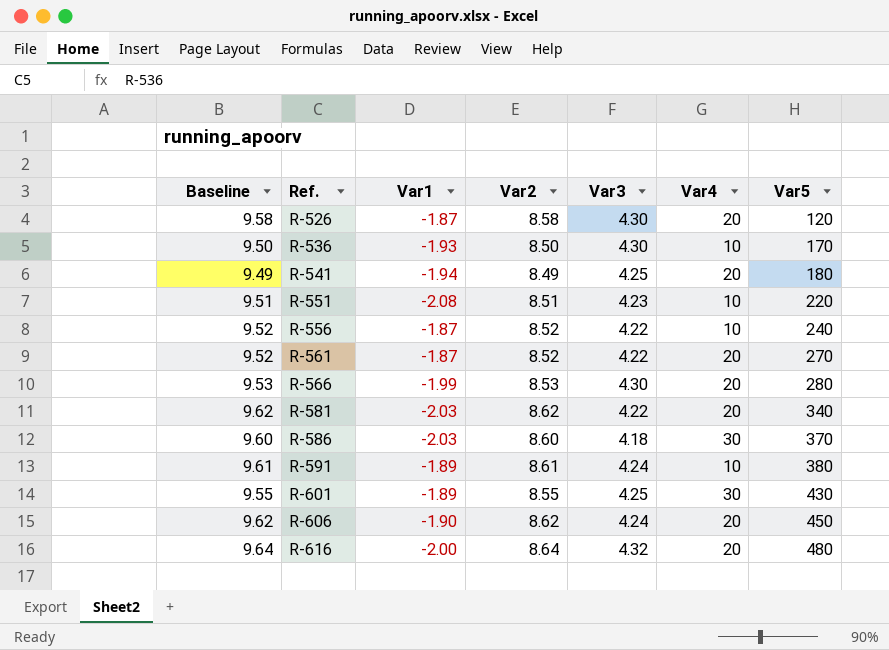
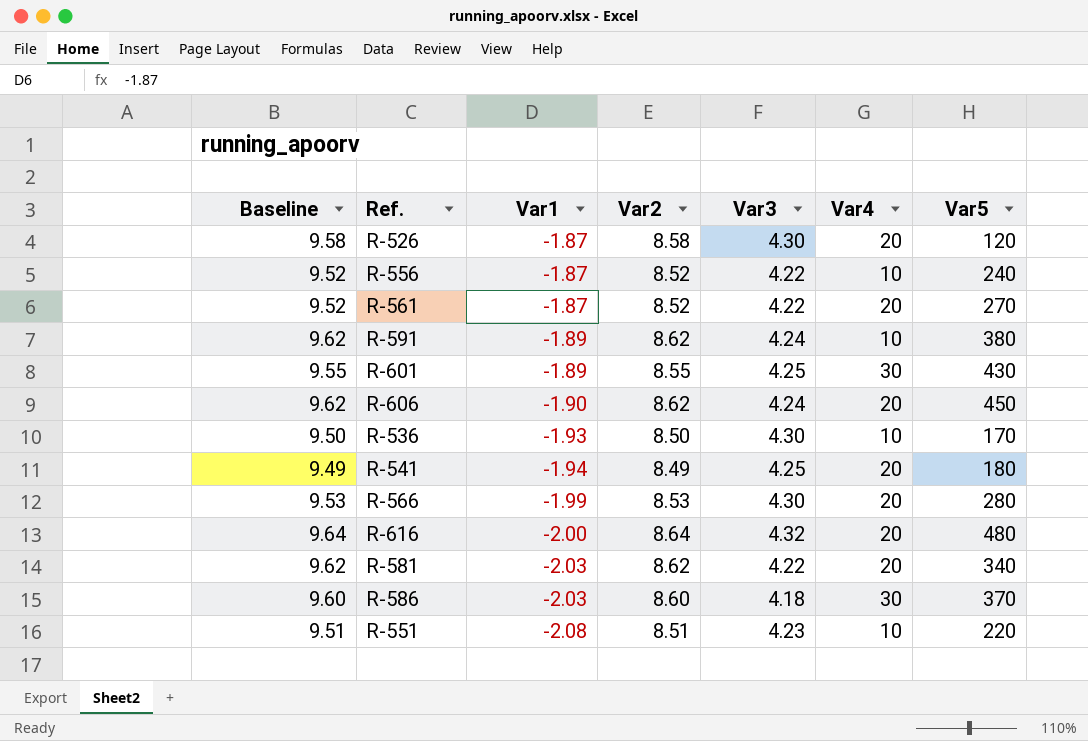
row order: Ref. ascending -> Var1 descending
R-591 | Baseline: 9.61 -> 9.62
R-591 | Var2: 8.61 -> 8.62

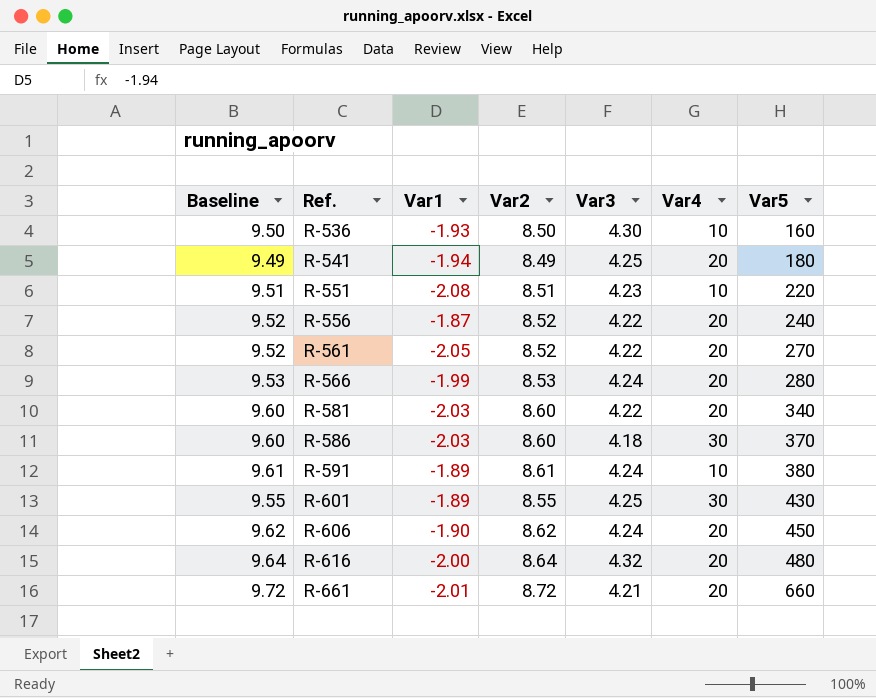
row order: Var1 descending -> Ref. ascending
row R-526: 9.58 | -1.87 | 8.58 | 4.30 | 20 | 120 -> none
R-536 | Var5: 170 -> 160
R-556 | Var4: 10 -> 20
R-561 | Var1: -1.87 -> -2.05
R-566 | Var3: 4.30 -> 4.24
R-581 | Baseline: 9.62 -> 9.60
R-581 | Var2: 8.62 -> 8.60
R-591 | Baseline: 9.62 -> 9.61
R-591 | Var2: 8.62 -> 8.61
row R-661: none -> 9.72 | -2.01 | 8.72 | 4.21 | 20 | 660

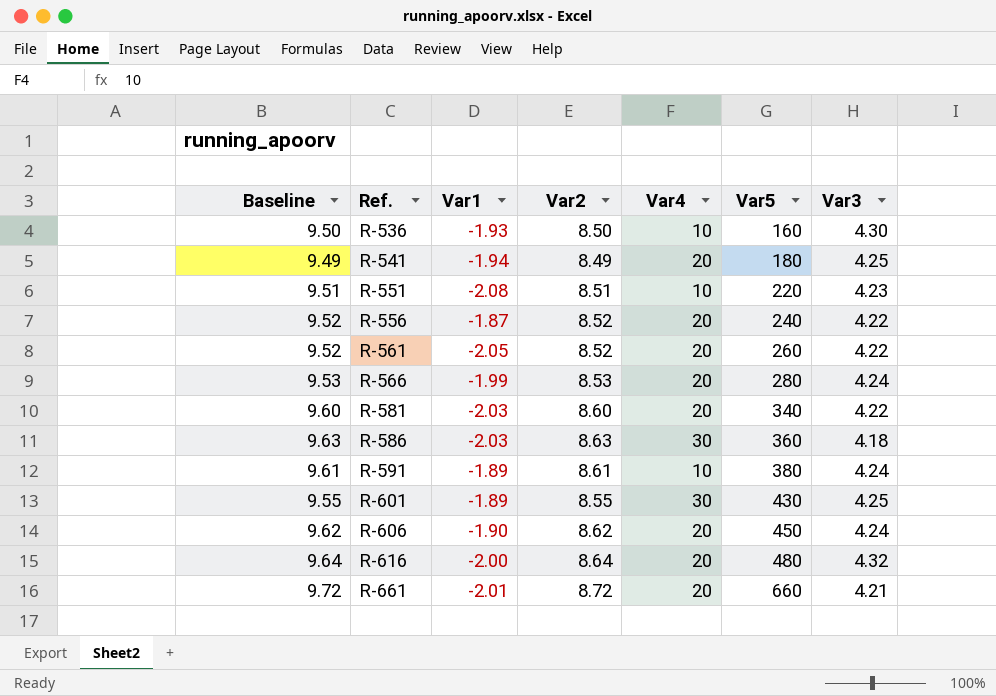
column Var3 | position: 5 -> 7
R-561 | Var5: 270 -> 260
R-586 | Baseline: 9.60 -> 9.63
R-586 | Var2: 8.60 -> 8.63
R-586 | Var5: 370 -> 360

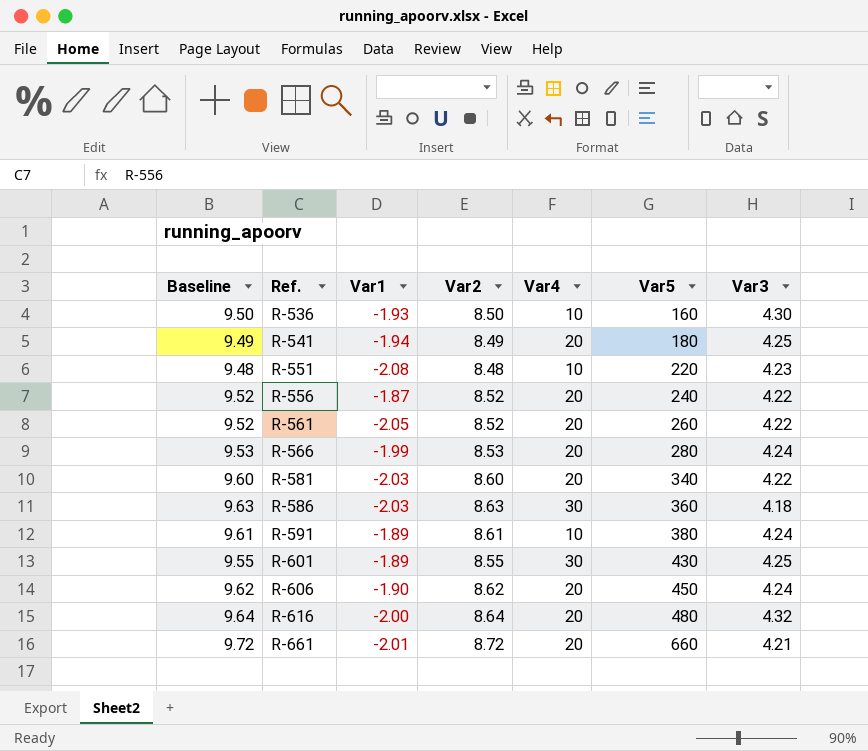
R-551 | Baseline: 9.51 -> 9.48
R-551 | Var2: 8.51 -> 8.48

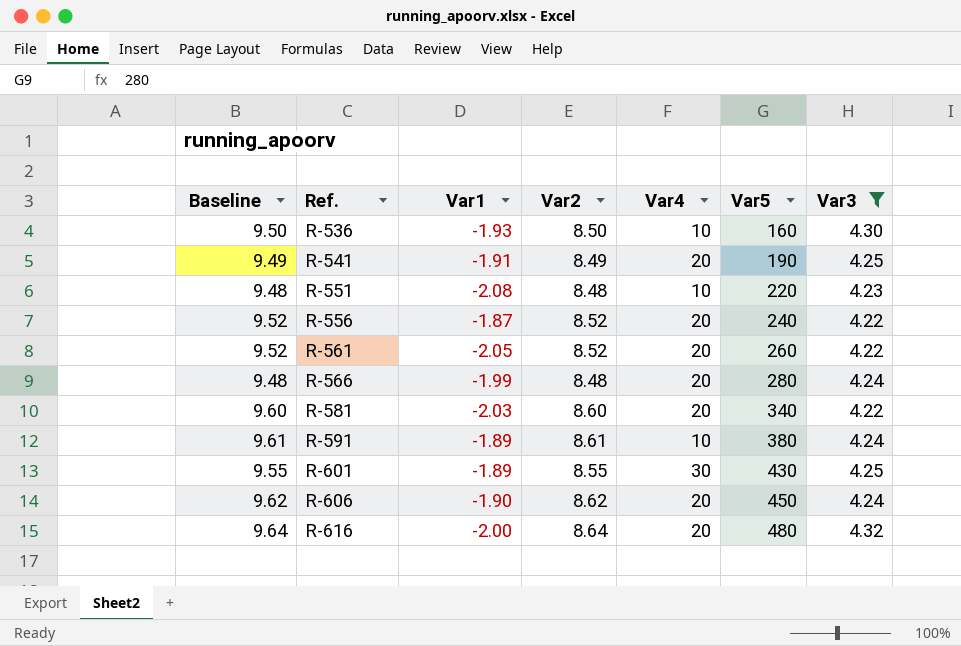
filter: none -> Var3 >= 4.22
R-541 | Var1: -1.94 -> -1.91
R-541 | Var5: 180 -> 190
R-566 | Baseline: 9.53 -> 9.48
R-566 | Var2: 8.53 -> 8.48

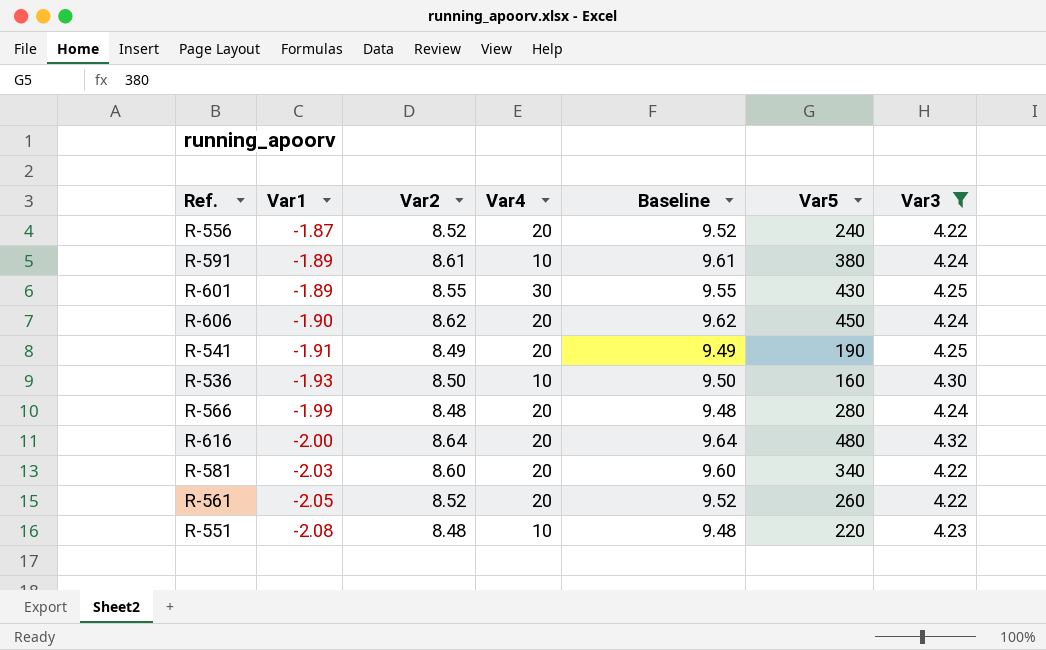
row order: Ref. ascending -> Var1 descending
column Baseline | position: 1 -> 5

